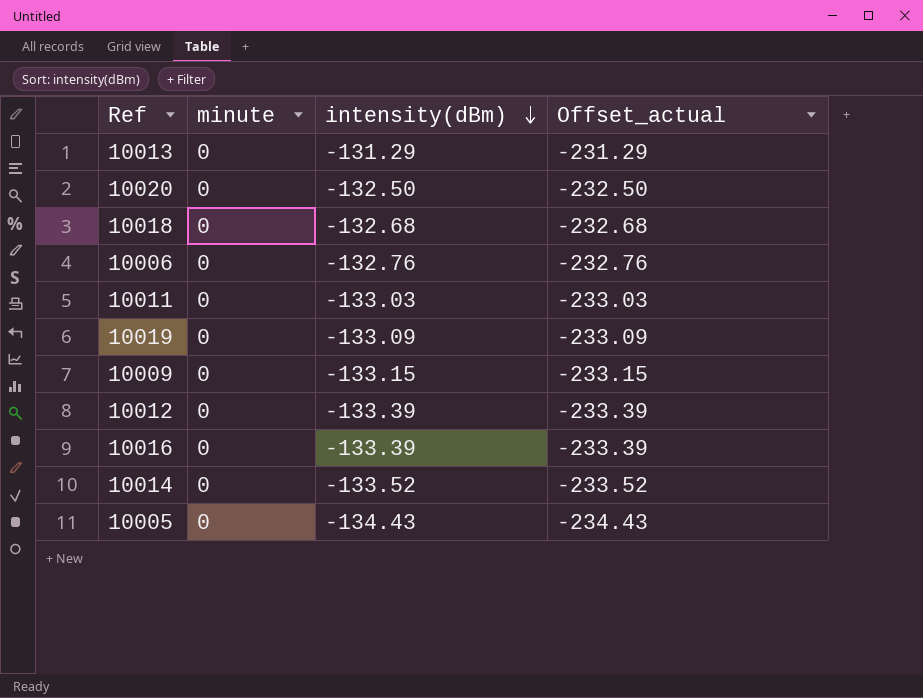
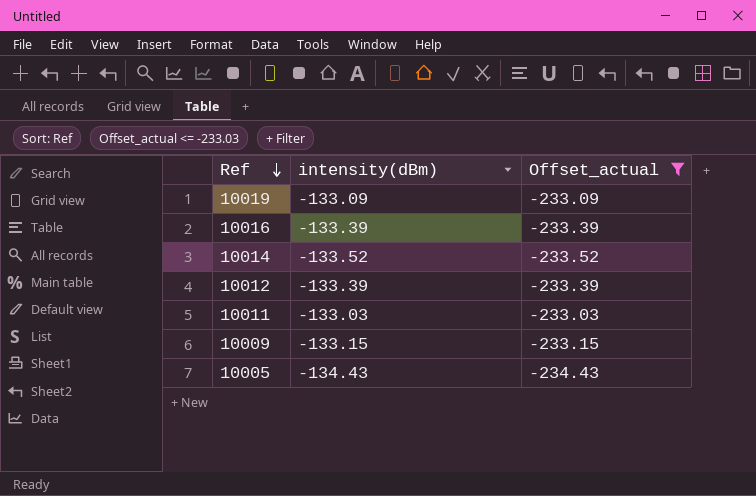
filter: none -> Offset_actual <= -233.03
row order: intensity(dBm) descending -> Ref descending
column minute | position: 2 -> none

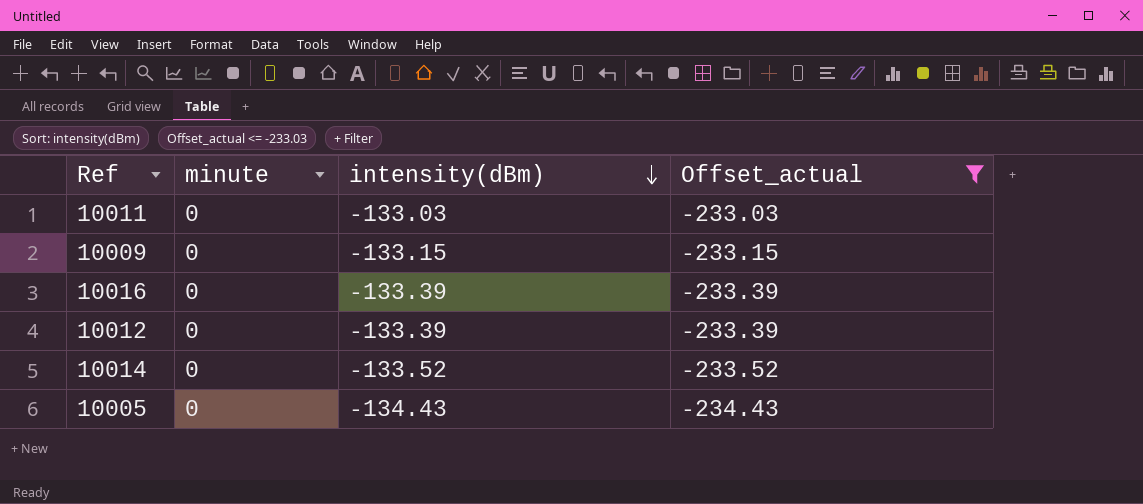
row order: Ref descending -> intensity(dBm) descending
column minute | position: none -> 2
row 10019: -133.09 | -233.09 -> none

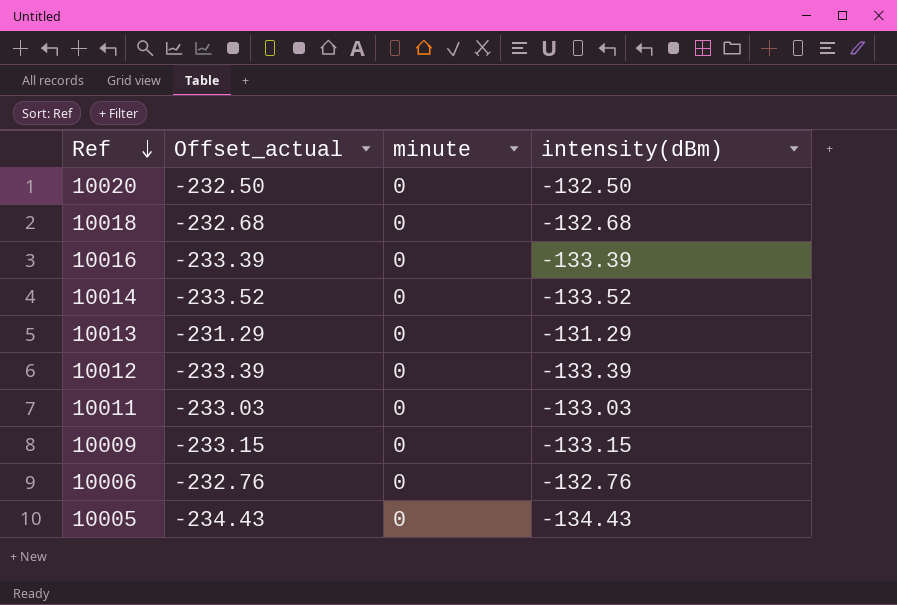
filter: Offset_actual <= -233.03 -> none
row order: intensity(dBm) descending -> Ref descending
column Offset_actual | position: 4 -> 2

